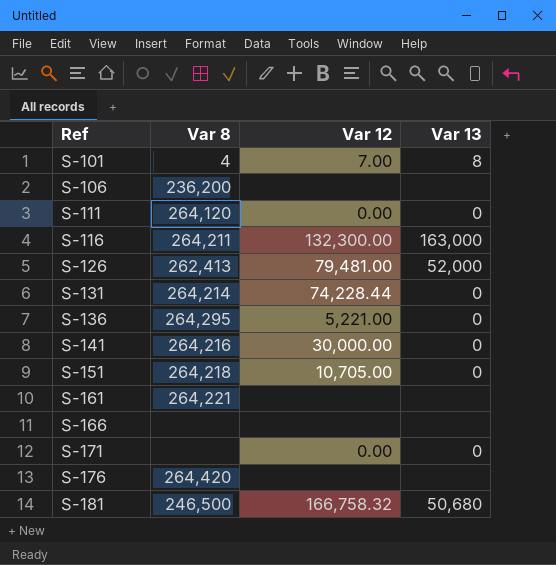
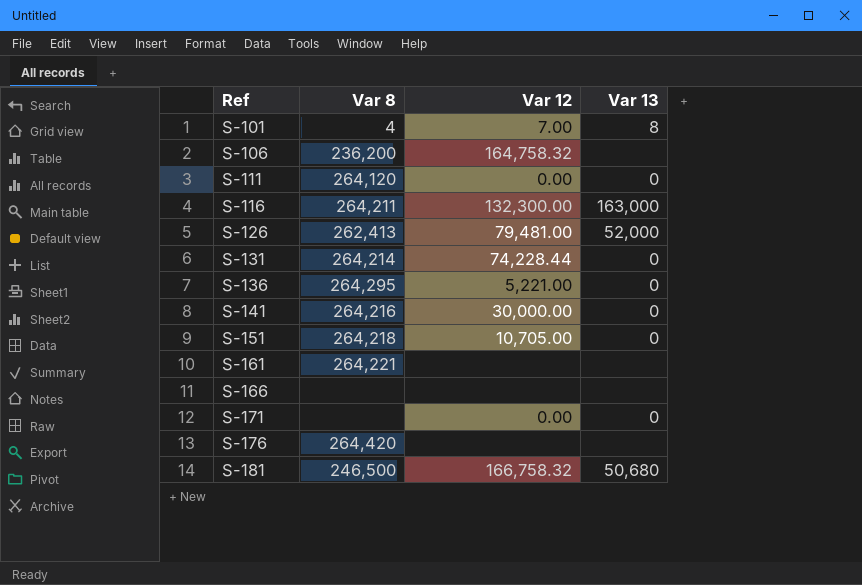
S-106 | Var 12: none -> 164,758.32

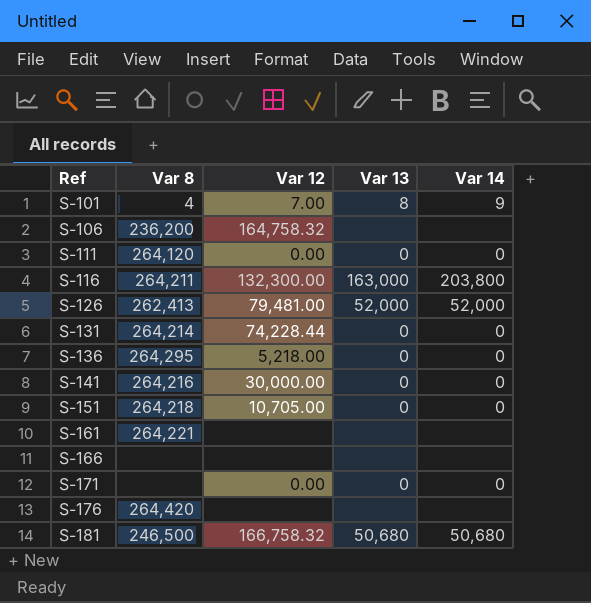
column Var 14 | position: none -> 5
S-136 | Var 12: 5,221.00 -> 5,218.00

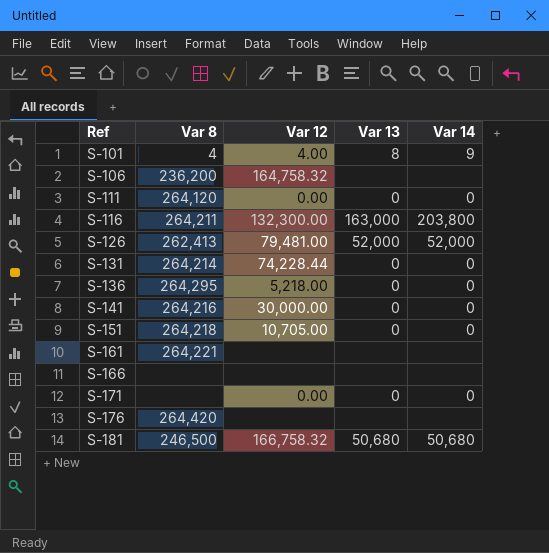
S-101 | Var 12: 7.00 -> 4.00

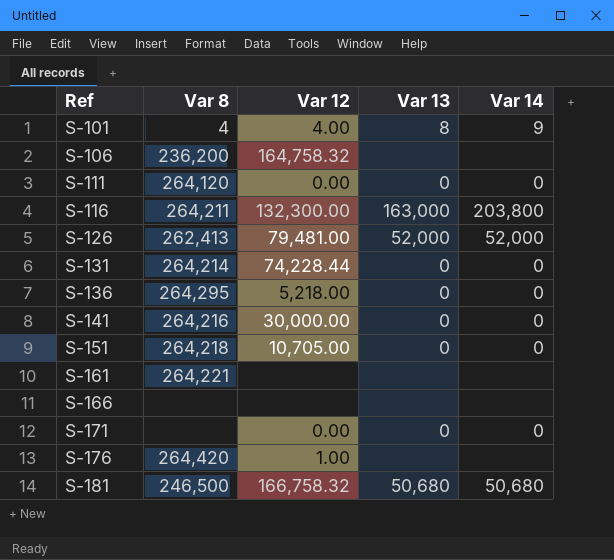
S-176 | Var 12: none -> 1.00

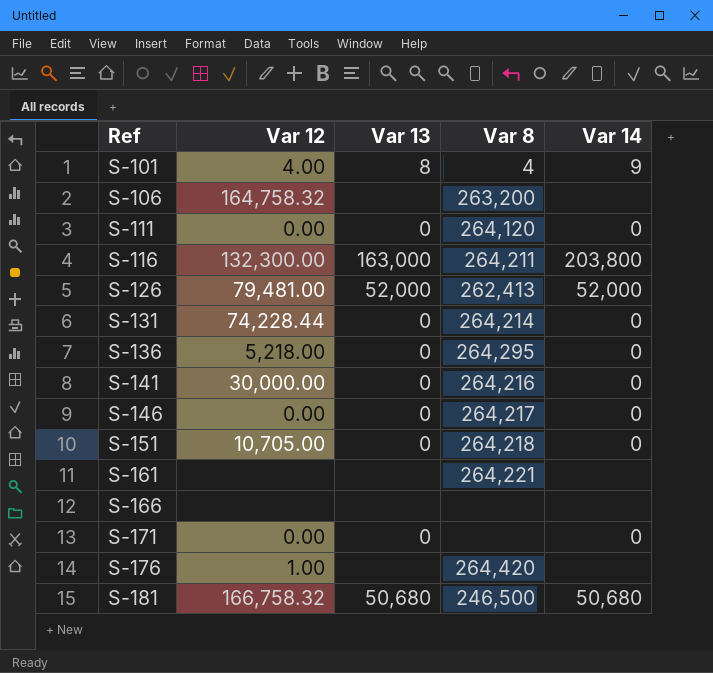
column Var 8 | position: 2 -> 4
S-106 | Var 8: 236,200 -> 263,200
row S-146: none -> 0.00 | 0 | 264,217 | 0

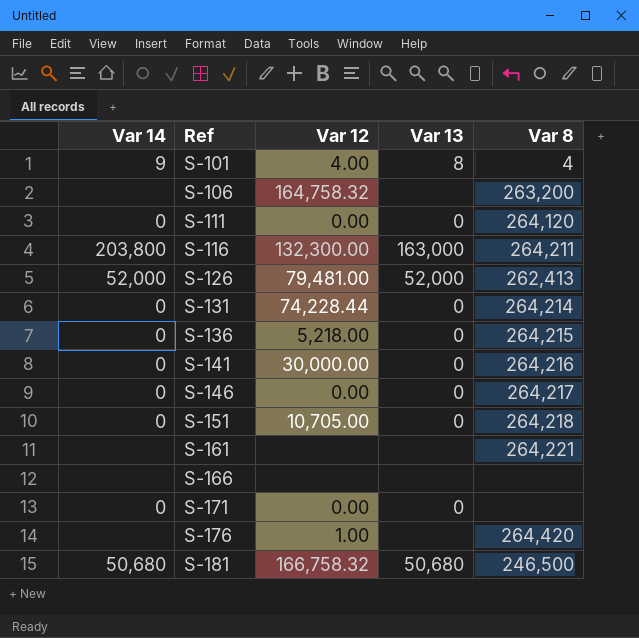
column Var 14 | position: 5 -> 1
S-136 | Var 8: 264,295 -> 264,215

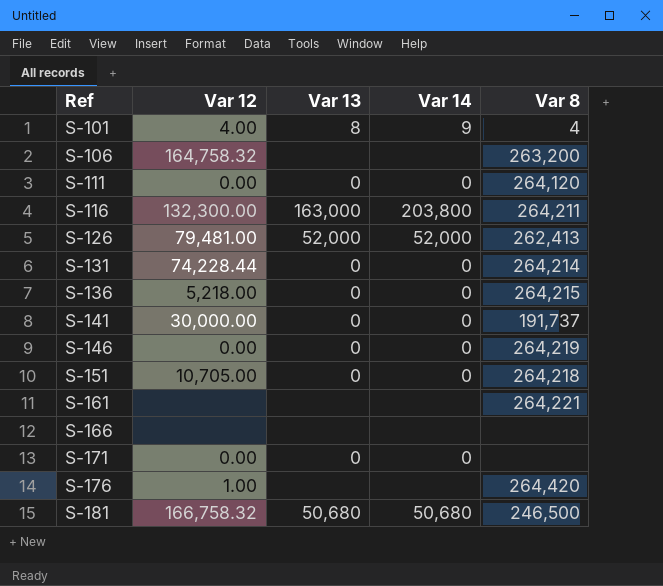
column Var 14 | position: 1 -> 4
S-141 | Var 8: 264,216 -> 191,737
S-146 | Var 8: 264,217 -> 264,219

